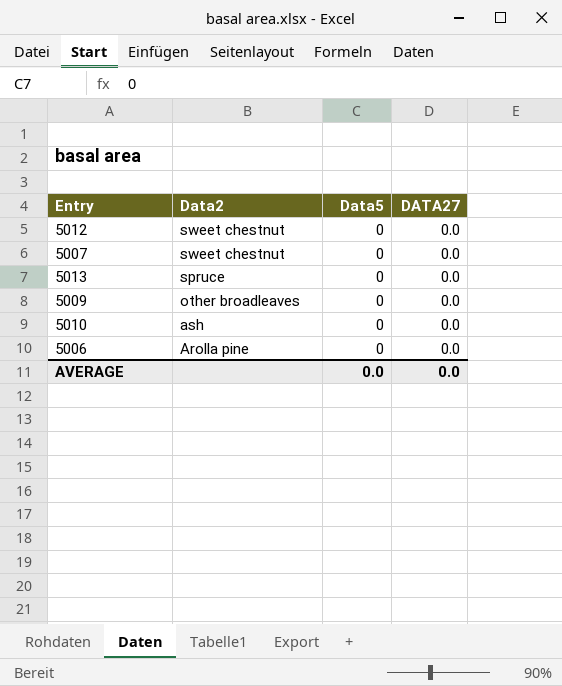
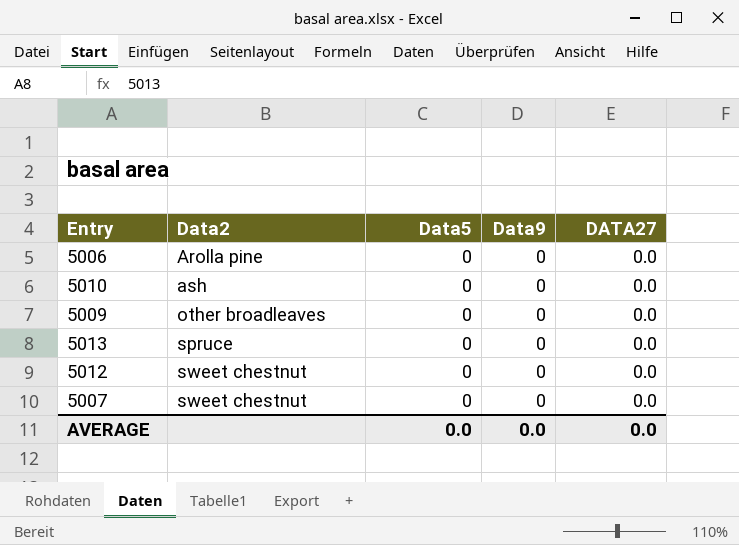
row order: Data2 descending -> Data2 ascending
column Data9 | position: none -> 4

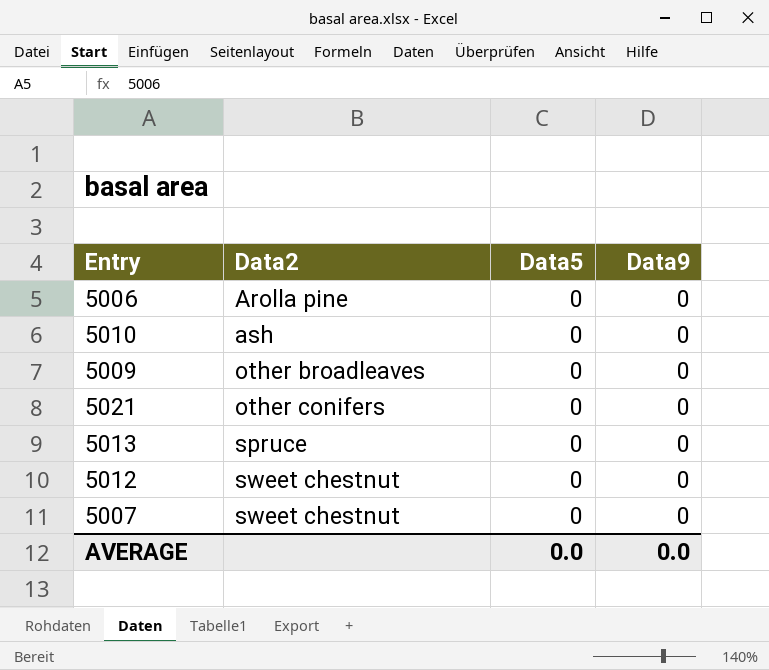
column DATA27 | position: 5 -> none
row 5021: none -> other conifers | 0 | 0

